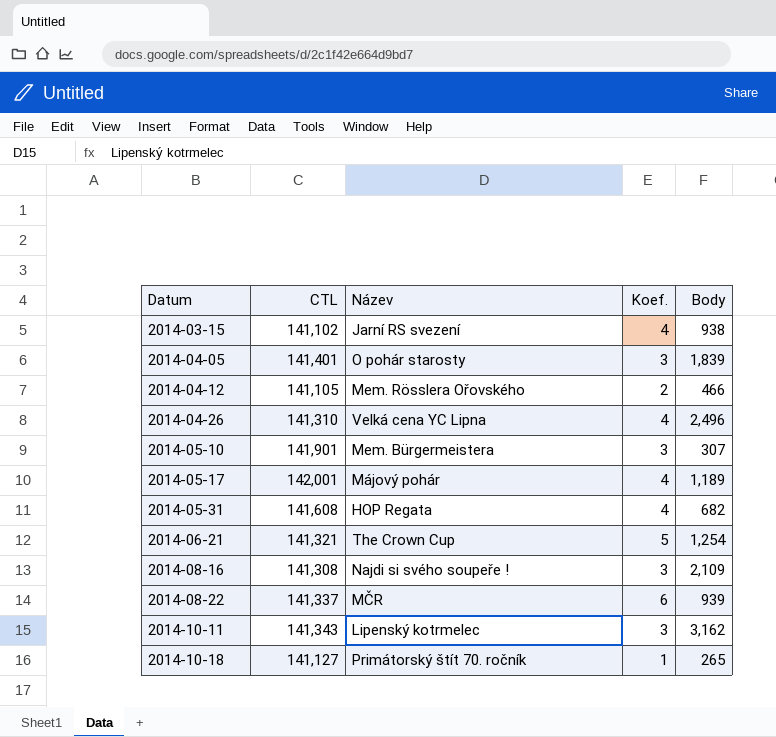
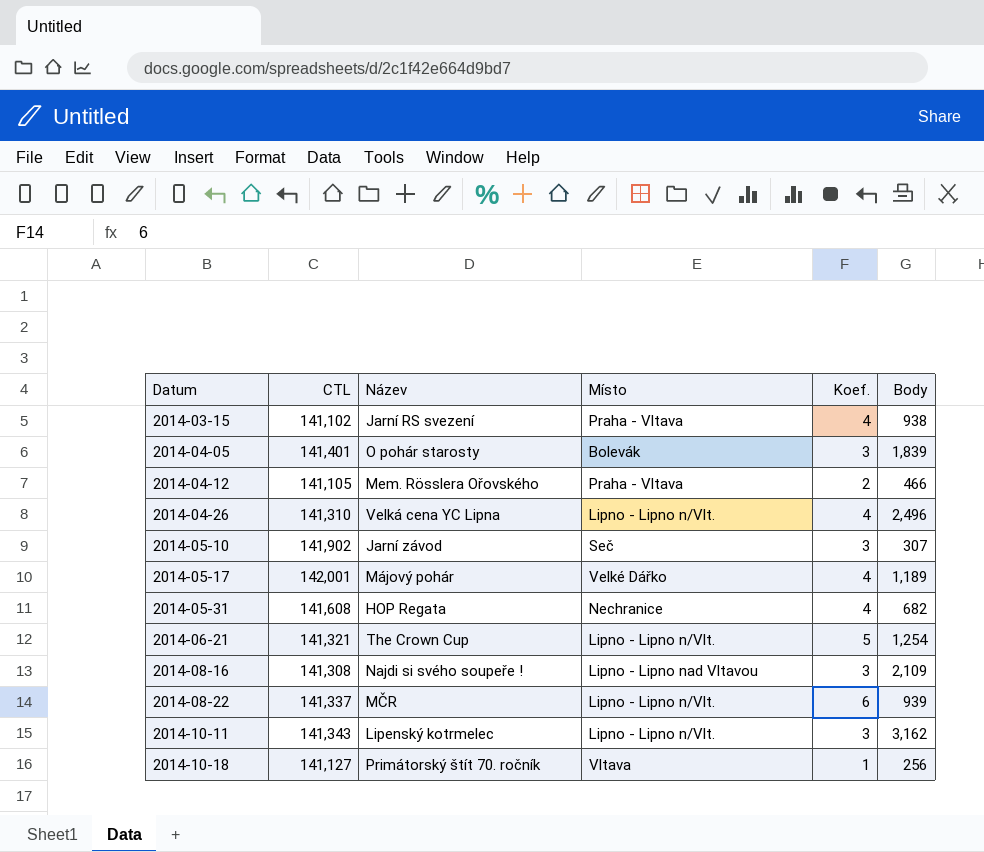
column Místo | position: none -> 4
2014-05-10 | CTL: 141,901 -> 141,902
2014-05-10 | Název: Mem. Bürgermeistera -> Jarní závod
2014-10-18 | Body: 265 -> 256

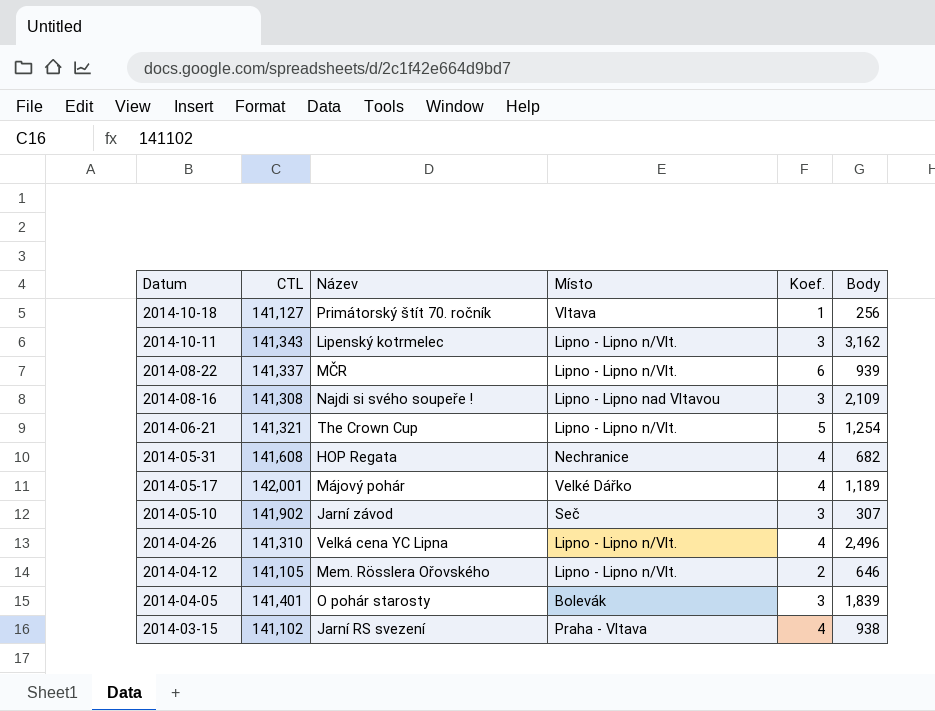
row order: Datum ascending -> Datum descending
2014-04-12 | Místo: Praha - Vltava -> Lipno - Lipno n/Vlt.
2014-04-12 | Body: 466 -> 646

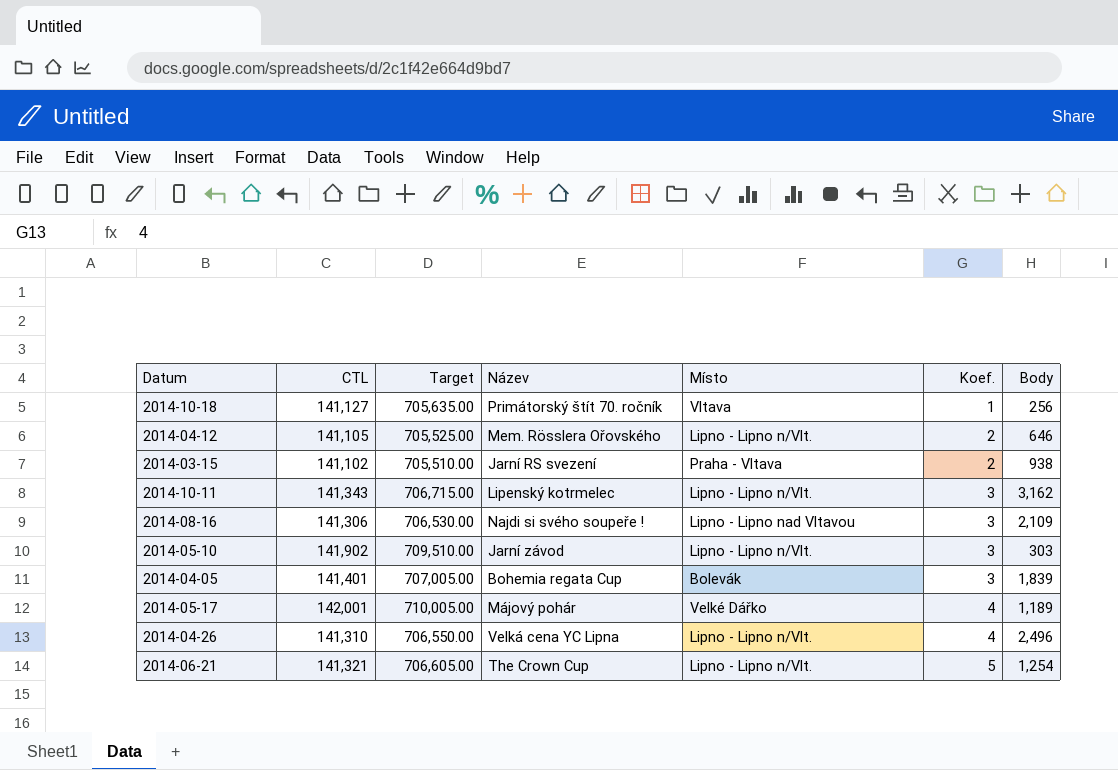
row order: Datum descending -> Koef. ascending
column Target | formula: none -> [CTL] * 5
row 2014-08-22: 141,337 | MČR | Lipno - Lipno n/Vlt. | 6 | 939 -> none
row 2014-05-31: 141,608 | HOP Regata | Nechranice | 4 | 682 -> none
2014-03-15 | Koef.: 4 -> 2
2014-08-16 | CTL: 141,308 -> 141,306
2014-05-10 | Místo: Seč -> Lipno - Lipno n/Vlt.
2014-05-10 | Body: 307 -> 303
2014-04-05 | Název: O pohár starosty -> Bohemia regata Cup

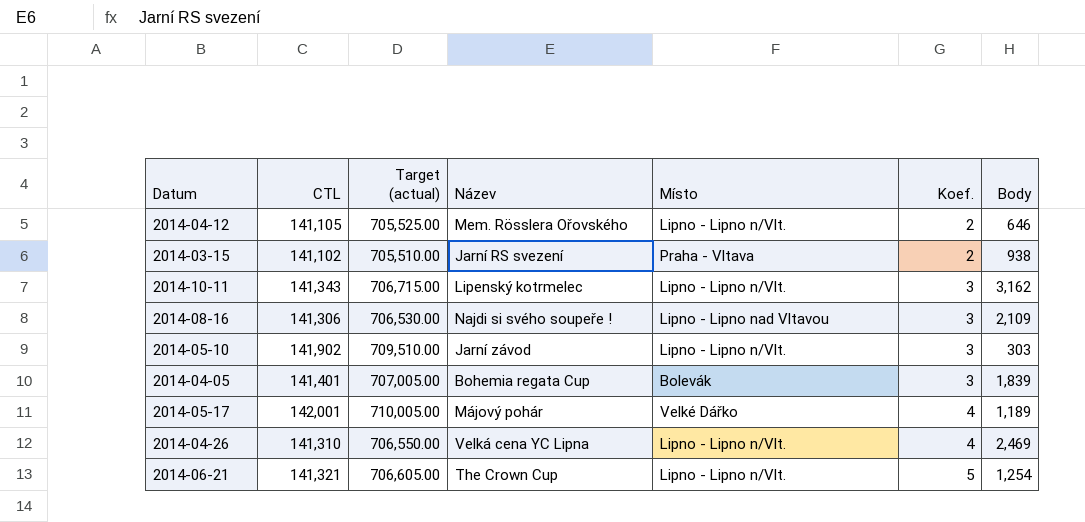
column name: Target -> Target (actual)
row 2014-10-18: 141,127 | 705,635.00 | Primátorský štít 70. ročník | Vltava | 1 | 256 -> none
2014-04-26 | Body: 2,496 -> 2,469

